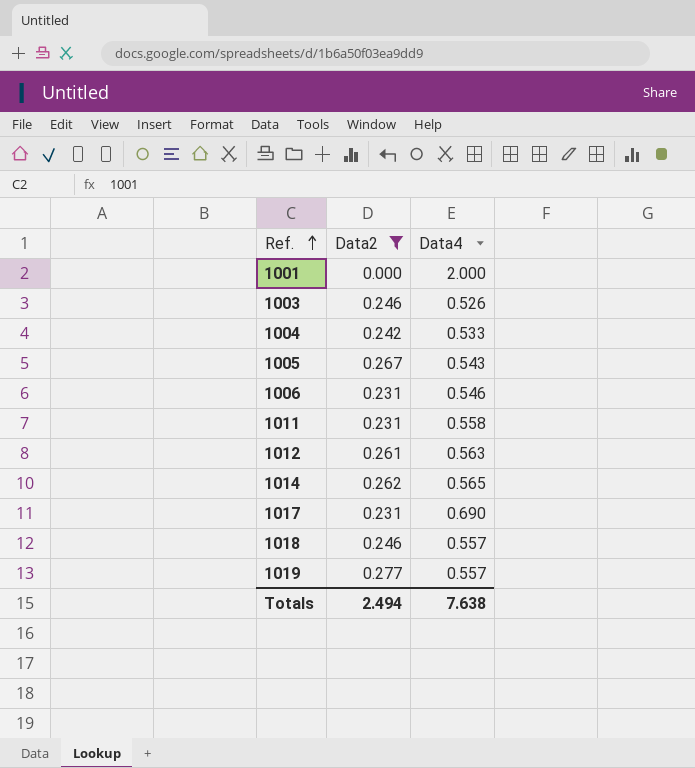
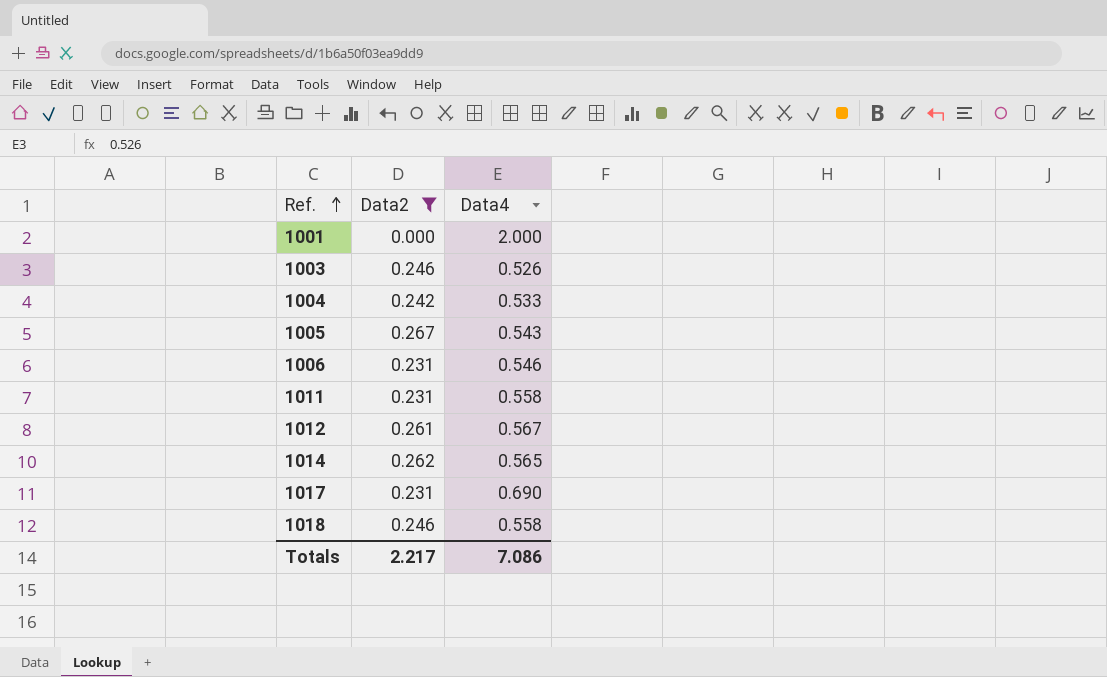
row 1019: 0.277 | 0.557 -> none
1012 | Data4: 0.563 -> 0.567
1018 | Data4: 0.557 -> 0.558
Totals | Data2: 2.494 -> 2.217
Totals | Data4: 7.638 -> 7.086

